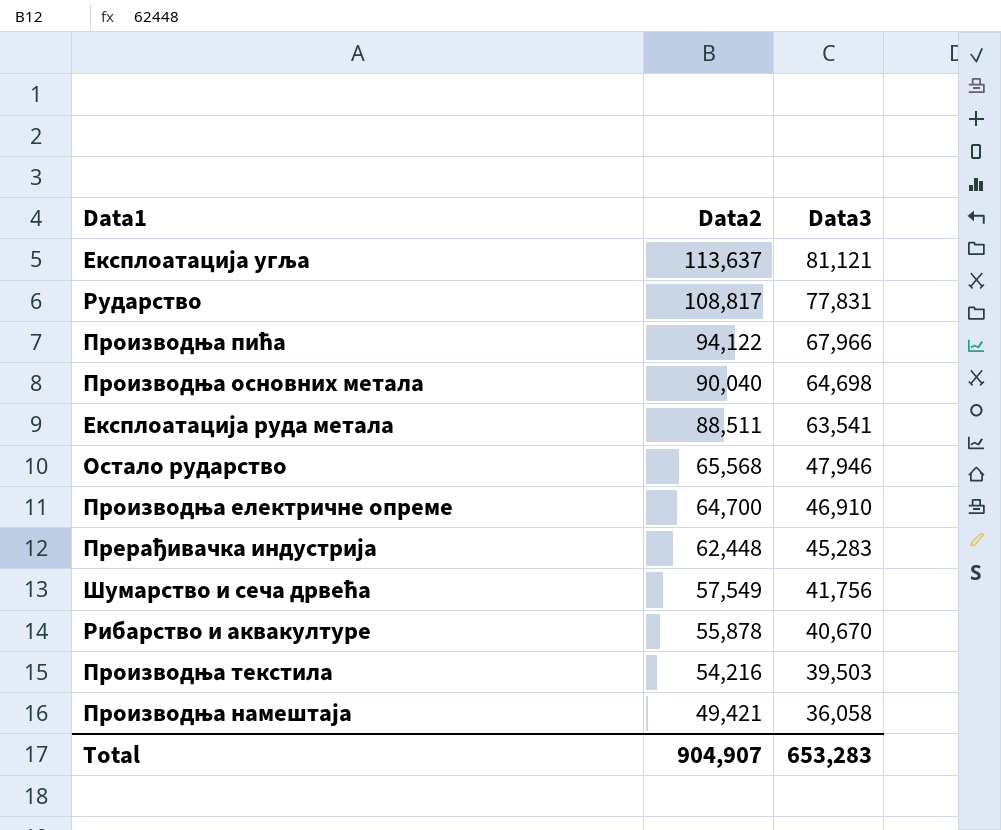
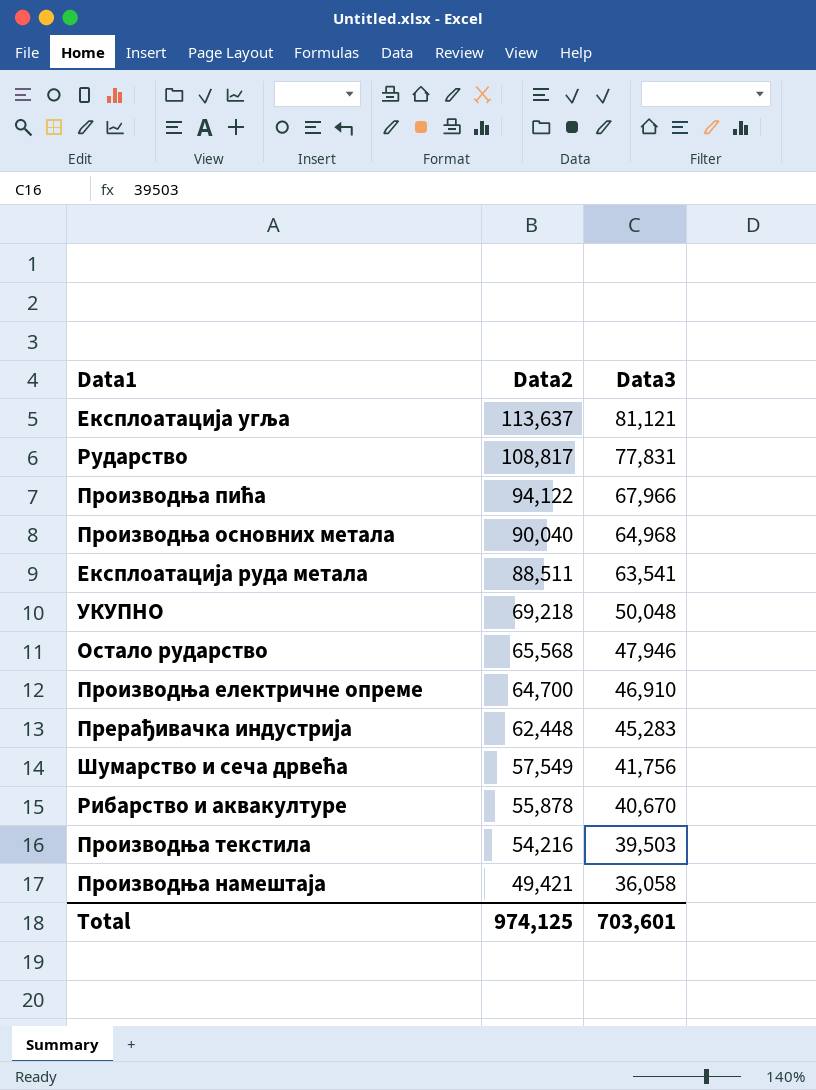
Производња основних метала | Data3: 64,698 -> 64,968
row УКУПНО: none -> 69,218 | 50,048
Total | Data2: 904,907 -> 974,125
Total | Data3: 653,283 -> 703,601

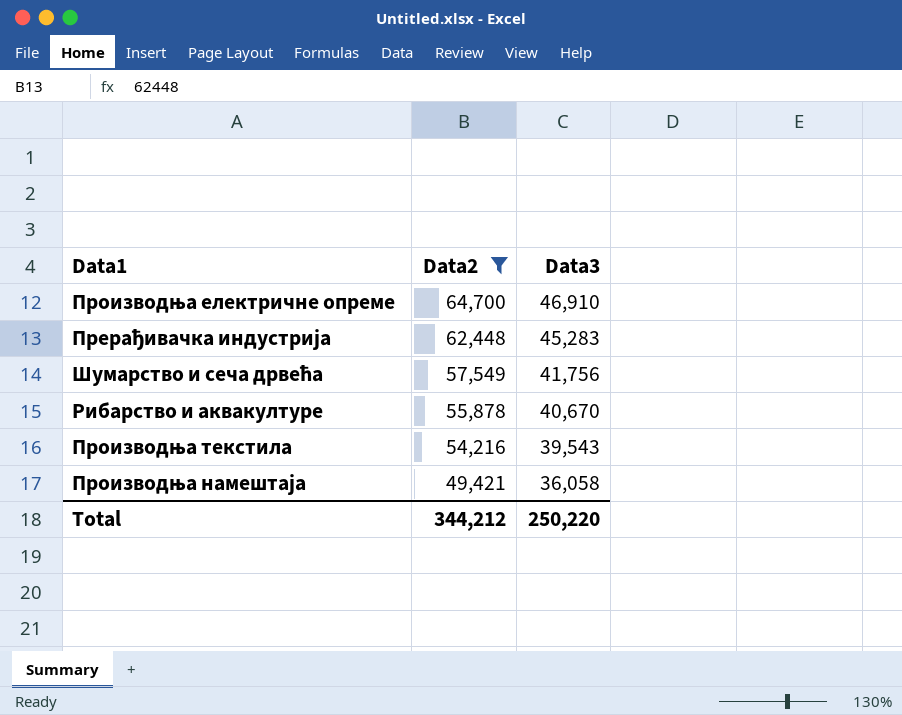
filter: none -> Data2 <= 64,700
Производња текстила | Data3: 39,503 -> 39,543
Total | Data2: 974,125 -> 344,212
Total | Data3: 703,601 -> 250,220

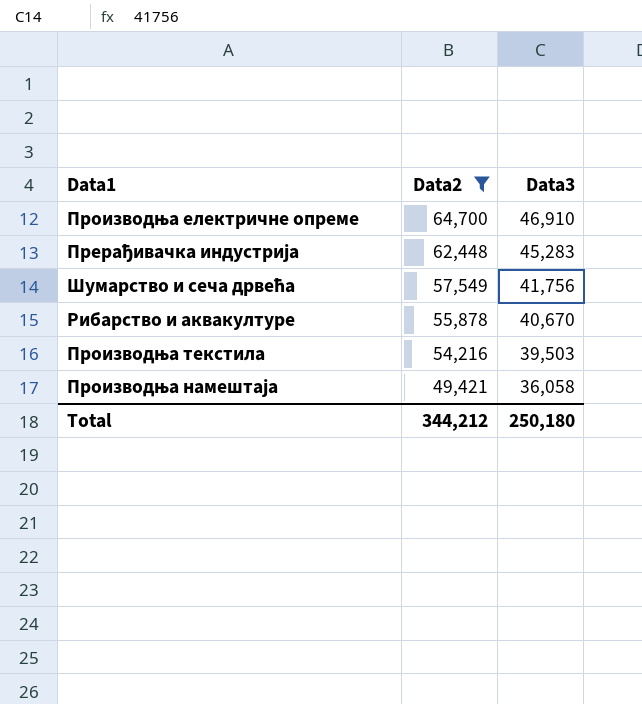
Производња текстила | Data3: 39,543 -> 39,503
Total | Data3: 250,220 -> 250,180

